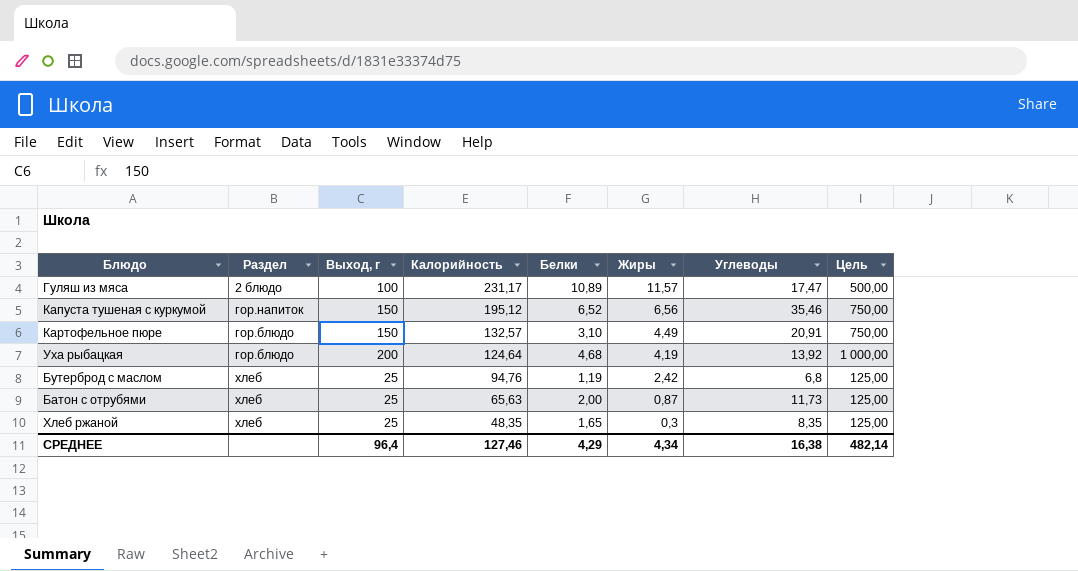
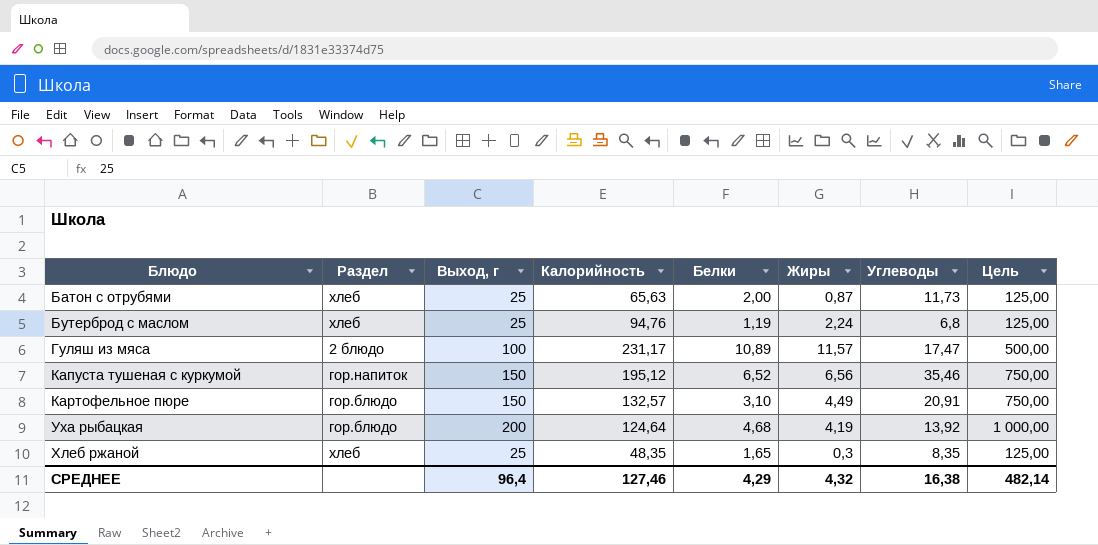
row order: Калорийность descending -> Блюдо ascending
Бутерброд с маслом | Жиры: 2,42 -> 2,24
СРЕДНЕЕ | Жиры: 4,34 -> 4,32

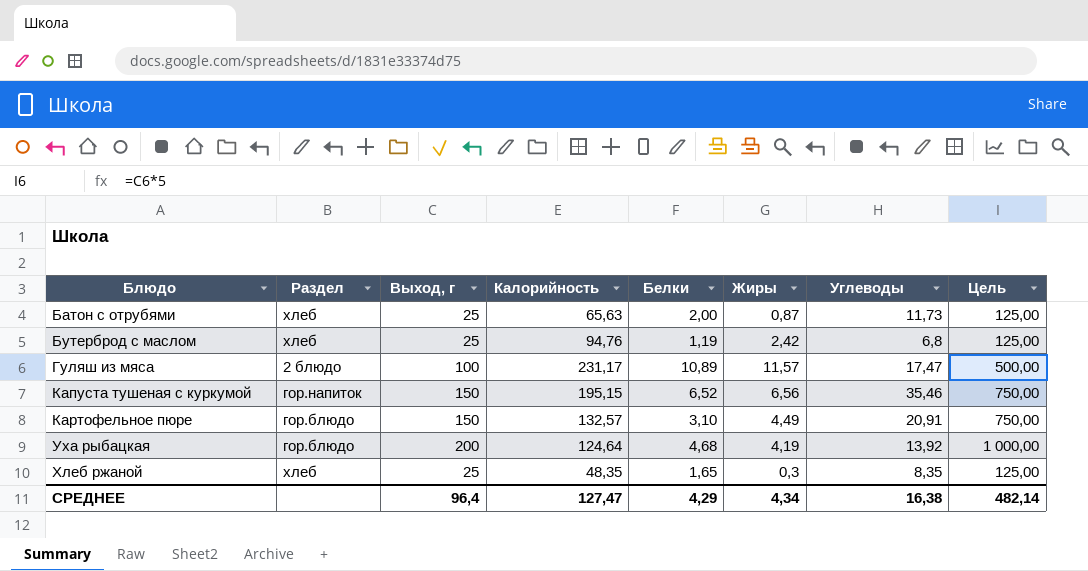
Бутерброд с маслом | Жиры: 2,24 -> 2,42
Капуста тушеная с куркумой | Калорийность: 195,12 -> 195,15
СРЕДНЕЕ | Калорийность: 127,46 -> 127,47
СРЕДНЕЕ | Жиры: 4,32 -> 4,34

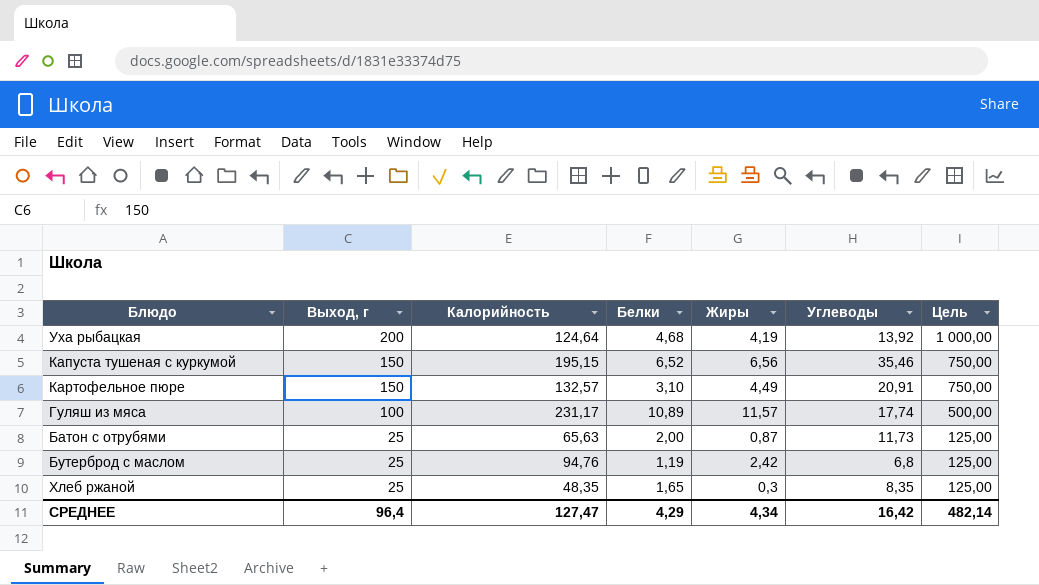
row order: Блюдо ascending -> Выход, г descending
column Раздел | position: 2 -> none
Гуляш из мяса | Углеводы: 17,47 -> 17,74
СРЕДНЕЕ | Углеводы: 16,38 -> 16,42

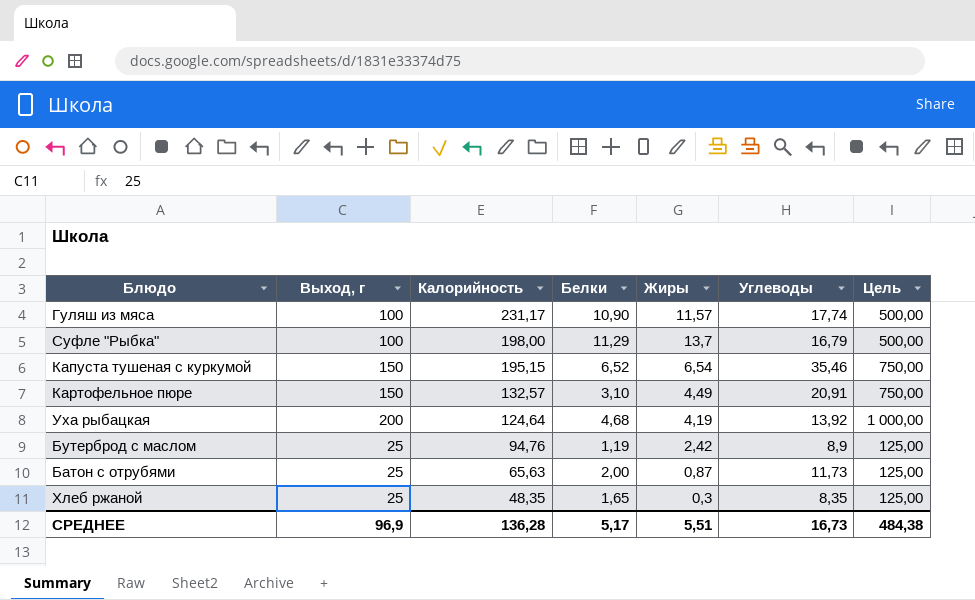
row order: Выход, г descending -> Калорийность descending
Гуляш из мяса | Белки: 10,89 -> 10,90
row Суфле "Рыбка": none -> 100 | 198,00 | 11,29 | 13,7 | 16,79 | 500,00
Капуста тушеная с куркумой | Жиры: 6,56 -> 6,54
Бутерброд с маслом | Углеводы: 6,8 -> 8,9
СРЕДНЕЕ | Выход, г: 96,4 -> 96,9
СРЕДНЕЕ | Калорийность: 127,47 -> 136,28
СРЕДНЕЕ | Белки: 4,29 -> 5,17
СРЕДНЕЕ | Жиры: 4,34 -> 5,51
СРЕДНЕЕ | Углеводы: 16,42 -> 16,73
СРЕДНЕЕ | Цель: 482,14 -> 484,38

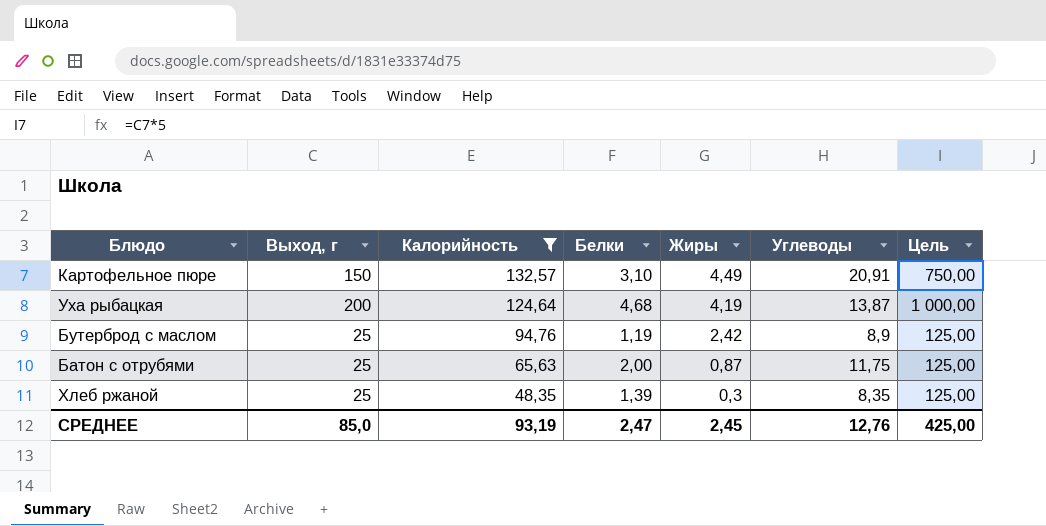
filter: none -> Калорийность <= 132,57
Уха рыбацкая | Углеводы: 13,92 -> 13,87
Батон с отрубями | Углеводы: 11,73 -> 11,75
Хлеб ржаной | Белки: 1,65 -> 1,39
СРЕДНЕЕ | Выход, г: 96,9 -> 85,0
СРЕДНЕЕ | Калорийность: 136,28 -> 93,19
СРЕДНЕЕ | Белки: 5,17 -> 2,47
СРЕДНЕЕ | Жиры: 5,51 -> 2,45
СРЕДНЕЕ | Углеводы: 16,73 -> 12,76
СРЕДНЕЕ | Цель: 484,38 -> 425,00

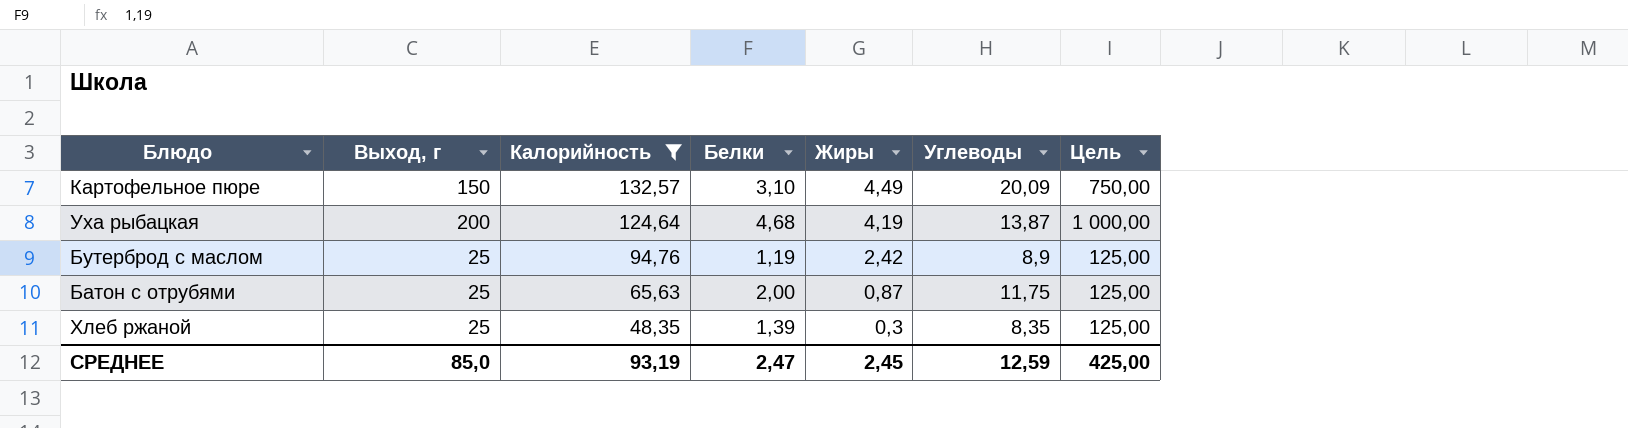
Картофельное пюре | Углеводы: 20,91 -> 20,09
СРЕДНЕЕ | Углеводы: 12,76 -> 12,59

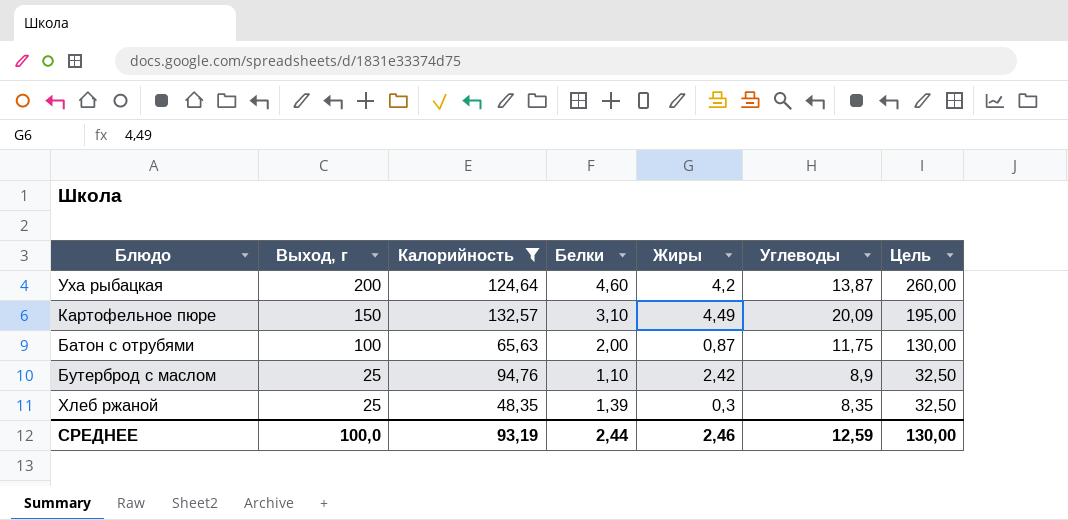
row order: Калорийность descending -> Выход, г descending
column Цель | formula: [Выход, г] * 5 -> [Выход, г] * 1,3
Уха рыбацкая | Белки: 4,68 -> 4,60
Уха рыбацкая | Жиры: 4,19 -> 4,2
Батон с отрубями | Выход, г: 25 -> 100
Бутерброд с маслом | Белки: 1,19 -> 1,10
СРЕДНЕЕ | Выход, г: 85,0 -> 100,0
СРЕДНЕЕ | Белки: 2,47 -> 2,44
СРЕДНЕЕ | Жиры: 2,45 -> 2,46
СРЕДНЕЕ | Цель: 425,00 -> 130,00

